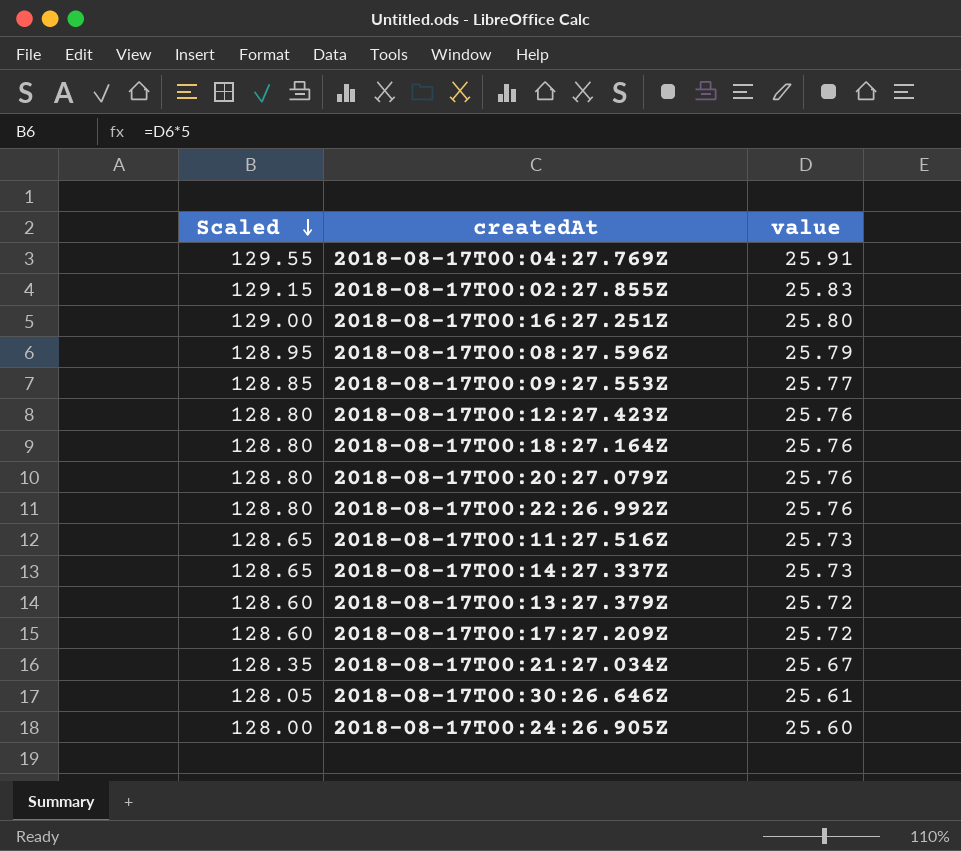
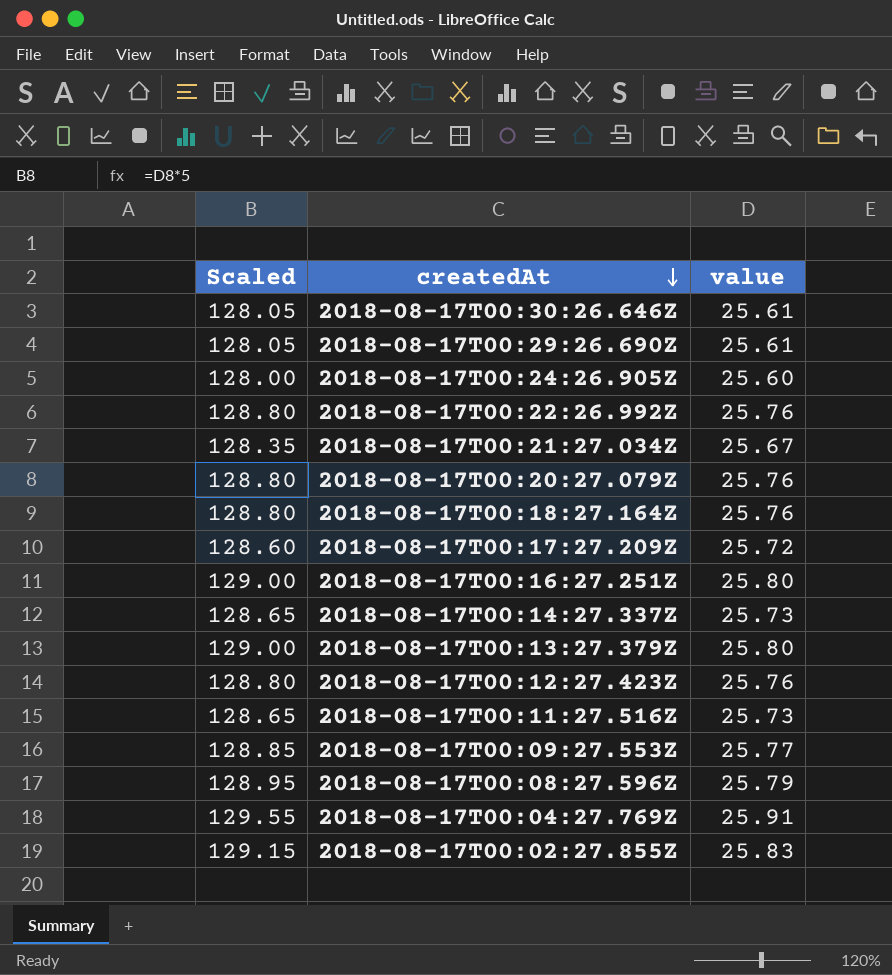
row order: Scaled descending -> createdAt descending
row 2018-08-17T00:29:26.690Z: none -> 128.05 | 25.61
2018-08-17T00:13:27.379Z | Scaled: 128.60 -> 129.00
2018-08-17T00:13:27.379Z | value: 25.72 -> 25.80

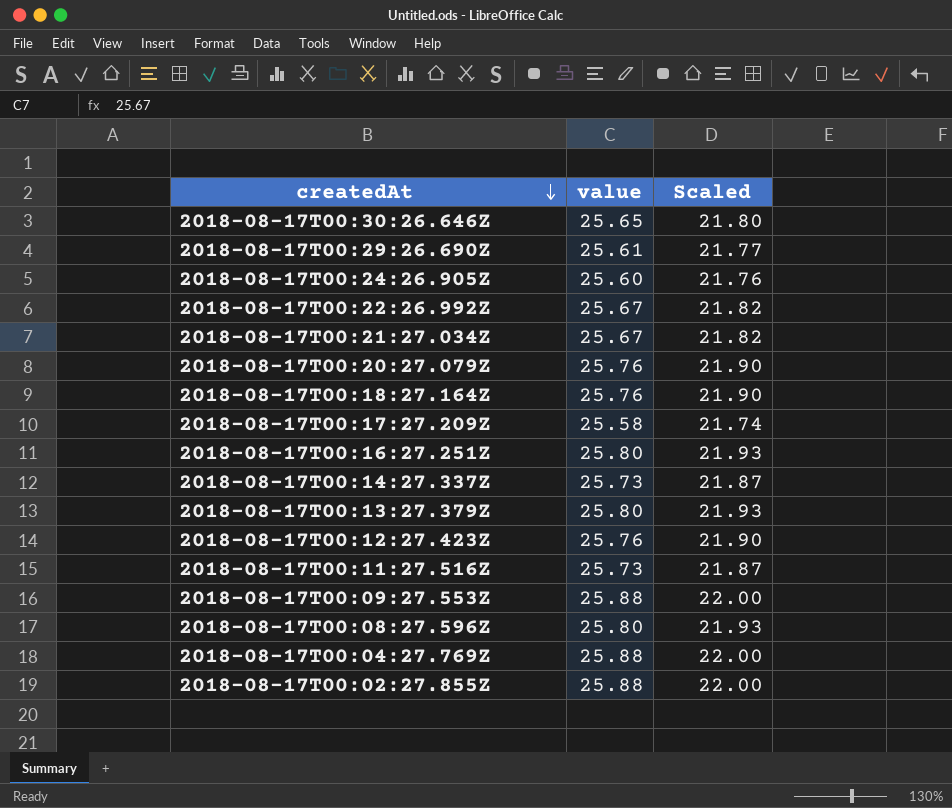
column Scaled | formula: [value] * 5 -> [value] * 0.85
column Scaled | position: 1 -> 3
2018-08-17T00:30:26.646Z | value: 25.61 -> 25.65
2018-08-17T00:22:26.992Z | value: 25.76 -> 25.67
2018-08-17T00:17:27.209Z | value: 25.72 -> 25.58
2018-08-17T00:09:27.553Z | value: 25.77 -> 25.88
2018-08-17T00:08:27.596Z | value: 25.79 -> 25.80
2018-08-17T00:04:27.769Z | value: 25.91 -> 25.88
2018-08-17T00:02:27.855Z | value: 25.83 -> 25.88

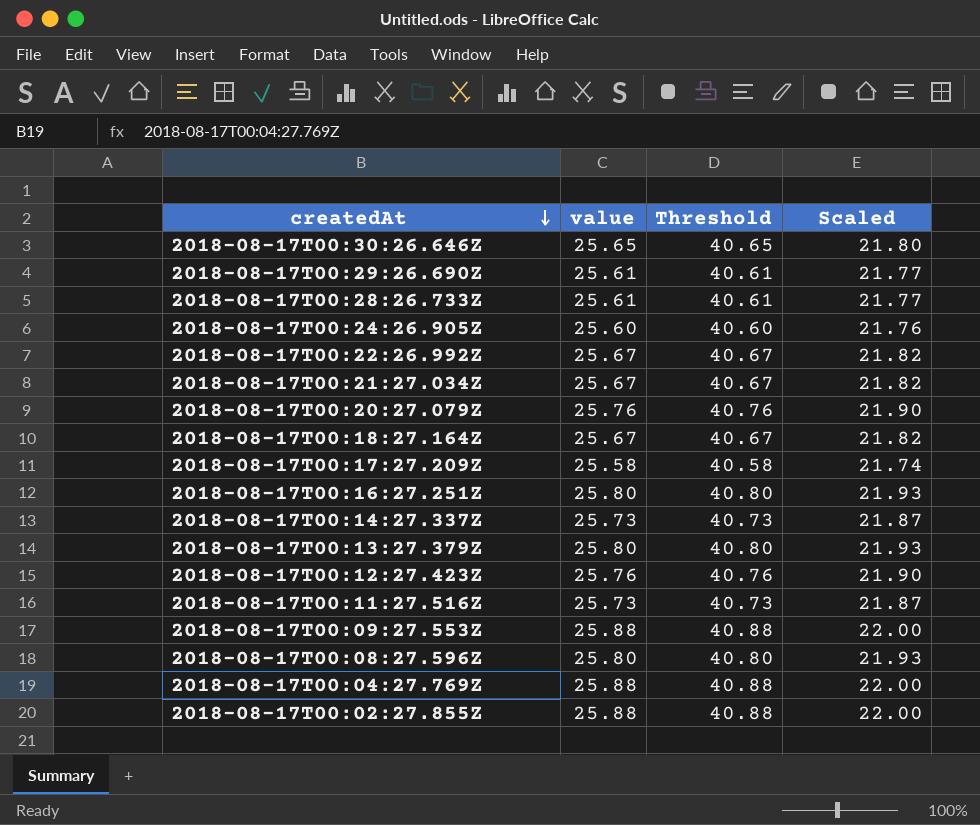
column Threshold | formula: none -> [value] + 15
row 2018-08-17T00:28:26.733Z: none -> 25.61 | 40.61 | 21.77
2018-08-17T00:18:27.164Z | value: 25.76 -> 25.67
2018-08-17T00:18:27.164Z | Scaled: 21.90 -> 21.82

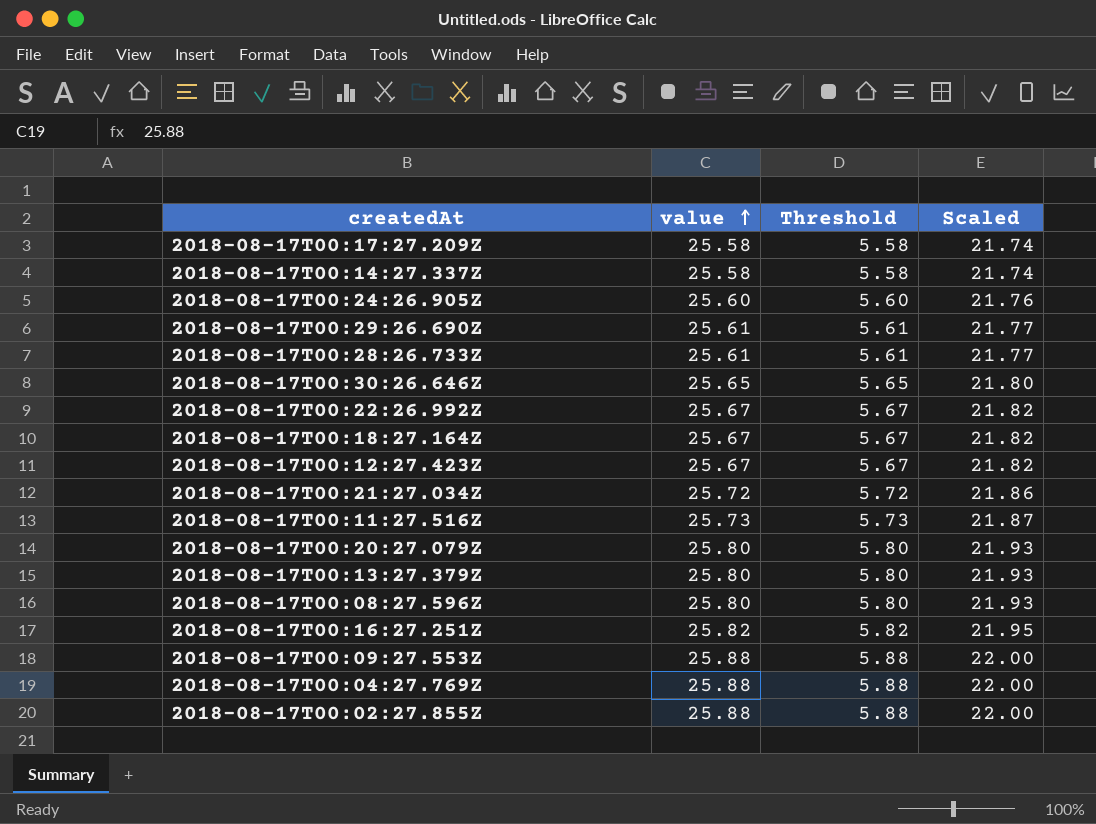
row order: createdAt descending -> value ascending
column Threshold | formula: [value] + 15 -> [value] - 20
2018-08-17T00:14:27.337Z | value: 25.73 -> 25.58
2018-08-17T00:14:27.337Z | Scaled: 21.87 -> 21.74
2018-08-17T00:12:27.423Z | value: 25.76 -> 25.67
2018-08-17T00:12:27.423Z | Scaled: 21.90 -> 21.82
2018-08-17T00:21:27.034Z | value: 25.67 -> 25.72
2018-08-17T00:21:27.034Z | Scaled: 21.82 -> 21.86
2018-08-17T00:20:27.079Z | value: 25.76 -> 25.80
2018-08-17T00:20:27.079Z | Scaled: 21.90 -> 21.93
2018-08-17T00:16:27.251Z | value: 25.80 -> 25.82
2018-08-17T00:16:27.251Z | Scaled: 21.93 -> 21.95

